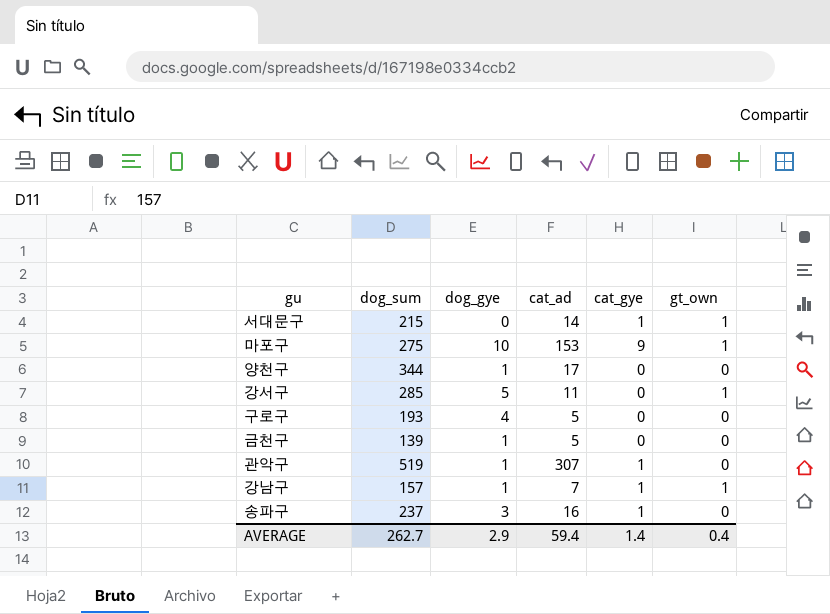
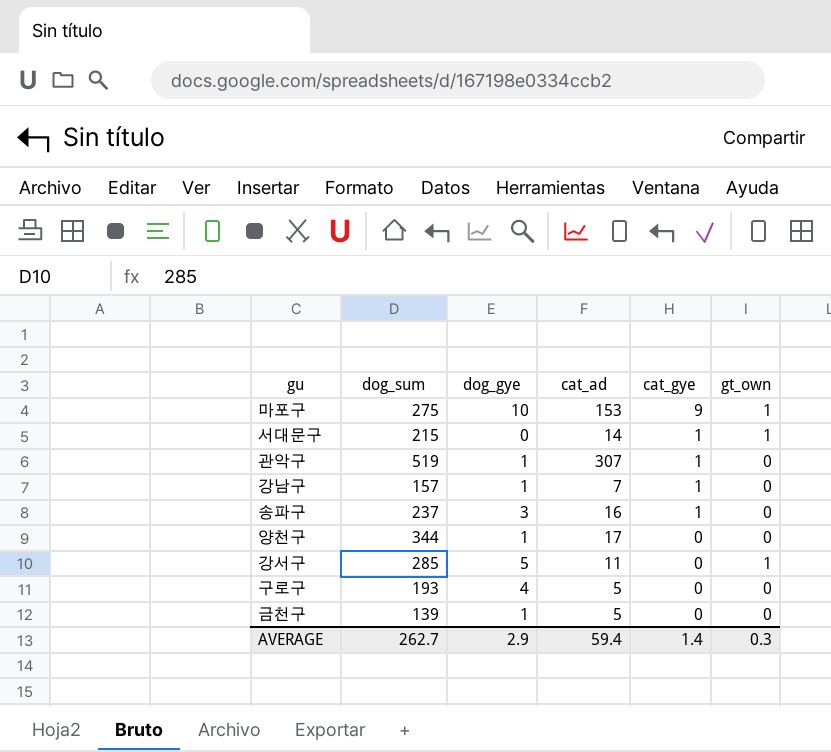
row order: none -> cat_gye descending
강남구 | gt_own: 1 -> 0
AVERAGE | gt_own: 0.4 -> 0.3

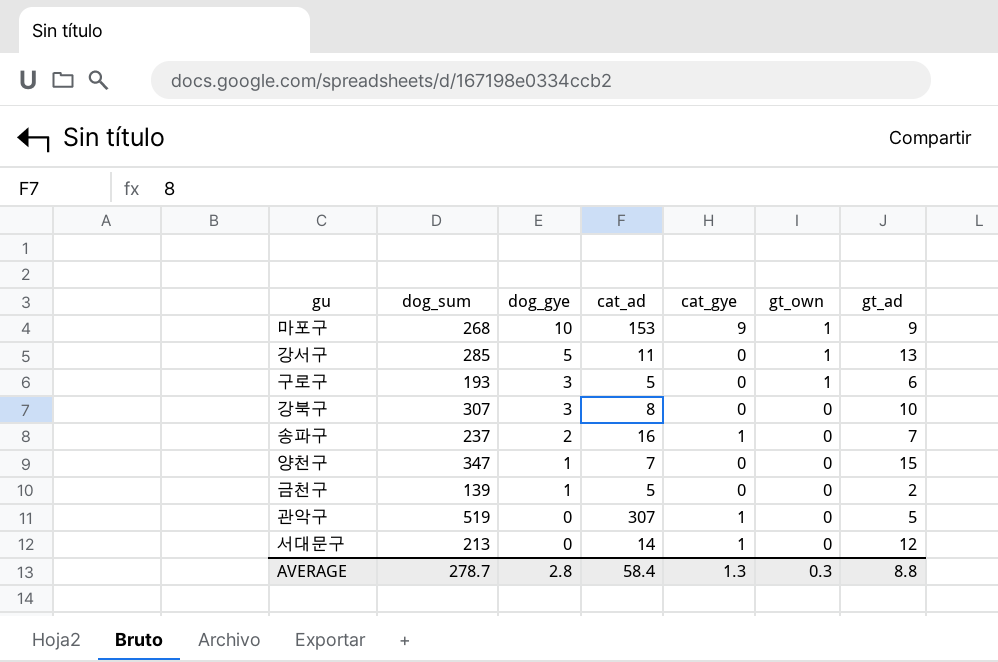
row order: cat_gye descending -> dog_gye descending
column gt_ad | position: none -> 7
row 강남구: 157 | 1 | 7 | 1 | 0 -> none
마포구 | dog_sum: 275 -> 268
구로구 | dog_gye: 4 -> 3
구로구 | gt_own: 0 -> 1
row 강북구: none -> 307 | 3 | 8 | 0 | 0 | 10
송파구 | dog_gye: 3 -> 2
양천구 | dog_sum: 344 -> 347
양천구 | cat_ad: 17 -> 7
관악구 | dog_gye: 1 -> 0
서대문구 | dog_sum: 215 -> 213
서대문구 | gt_own: 1 -> 0
AVERAGE | dog_sum: 262.7 -> 278.7
AVERAGE | dog_gye: 2.9 -> 2.8
AVERAGE | cat_ad: 59.4 -> 58.4
AVERAGE | cat_gye: 1.4 -> 1.3

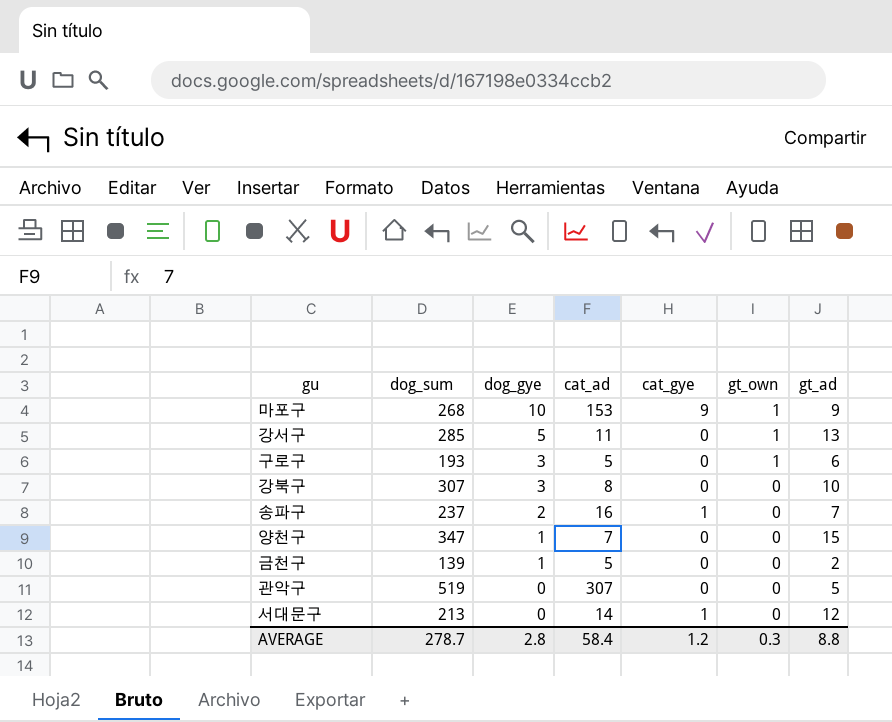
관악구 | cat_gye: 1 -> 0
AVERAGE | cat_gye: 1.3 -> 1.2

